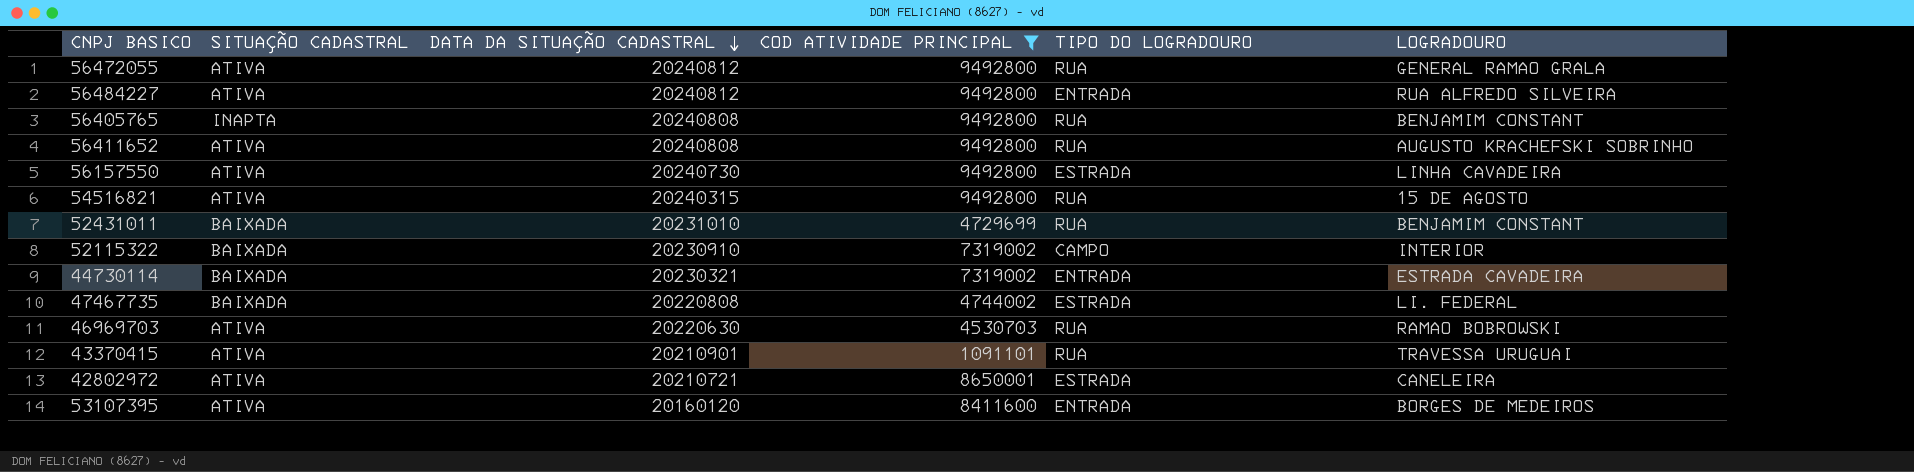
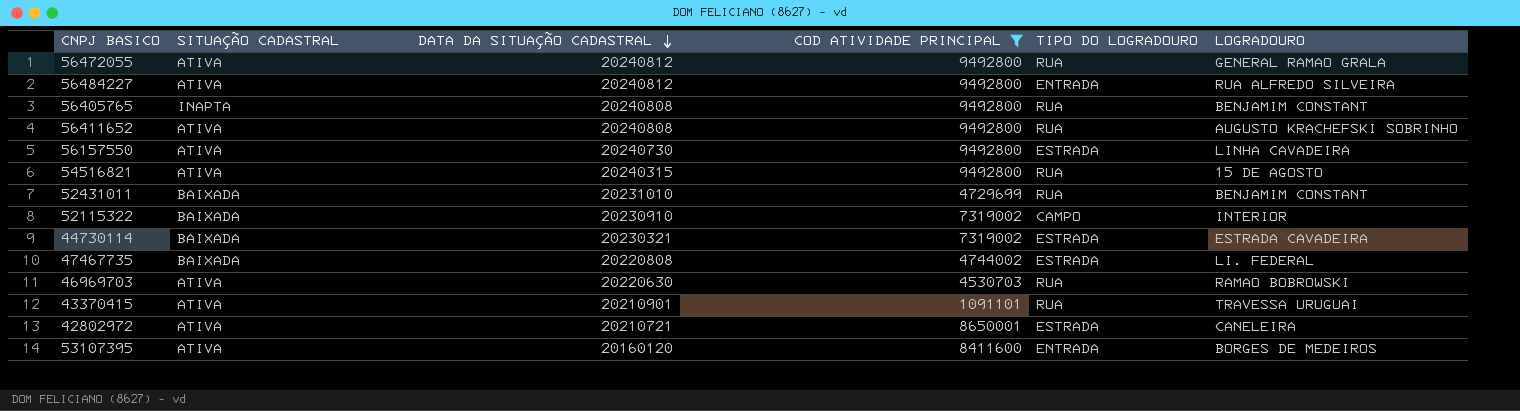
44730114 | TIPO DO LOGRADOURO: ENTRADA -> ESTRADA

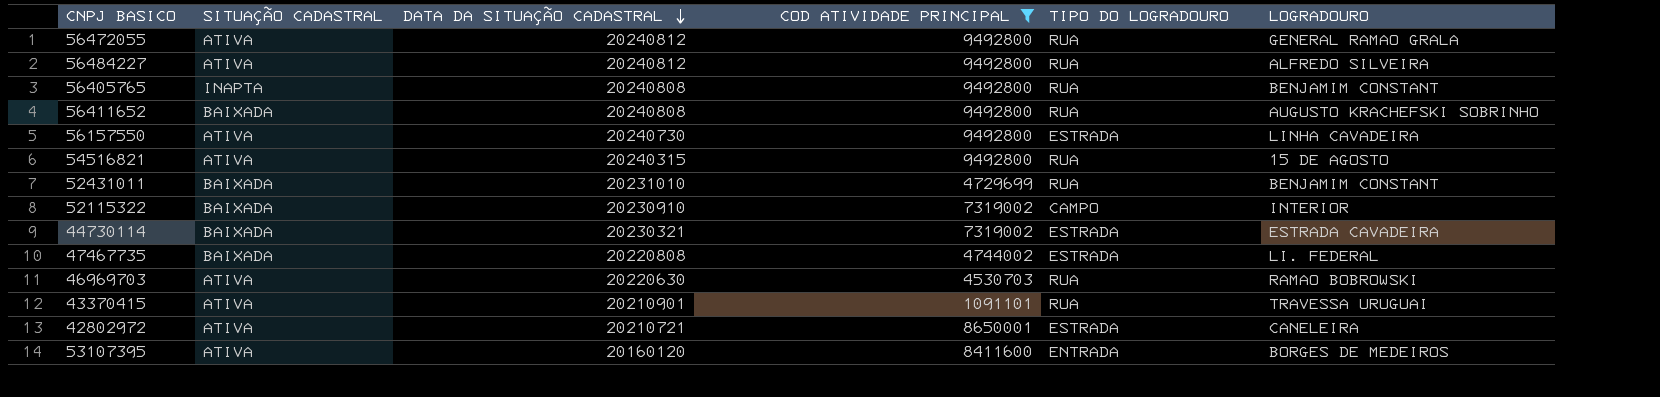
56484227 | TIPO DO LOGRADOURO: ENTRADA -> RUA
56484227 | LOGRADOURO: RUA ALFREDO SILVEIRA -> ALFREDO SILVEIRA
56411652 | SITUAÇÃO CADASTRAL: ATIVA -> BAIXADA

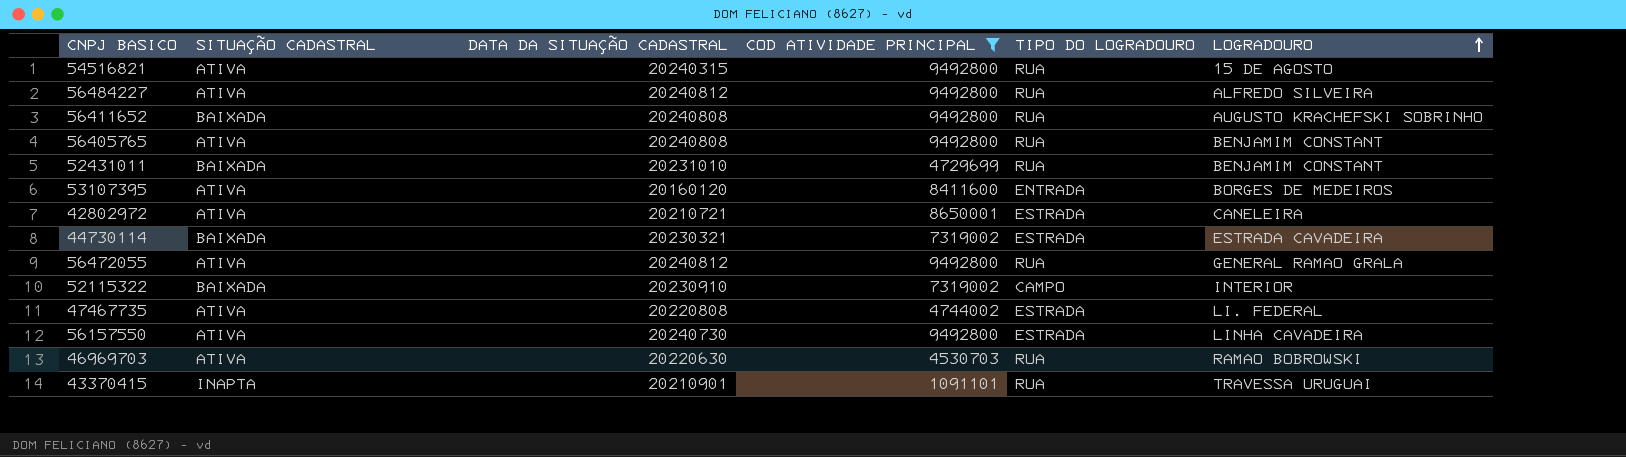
row order: DATA DA SITUAÇÃO CADASTRAL descending -> LOGRADOURO ascending
56405765 | SITUAÇÃO CADASTRAL: INAPTA -> ATIVA
47467735 | SITUAÇÃO CADASTRAL: BAIXADA -> ATIVA
43370415 | SITUAÇÃO CADASTRAL: ATIVA -> INAPTA

